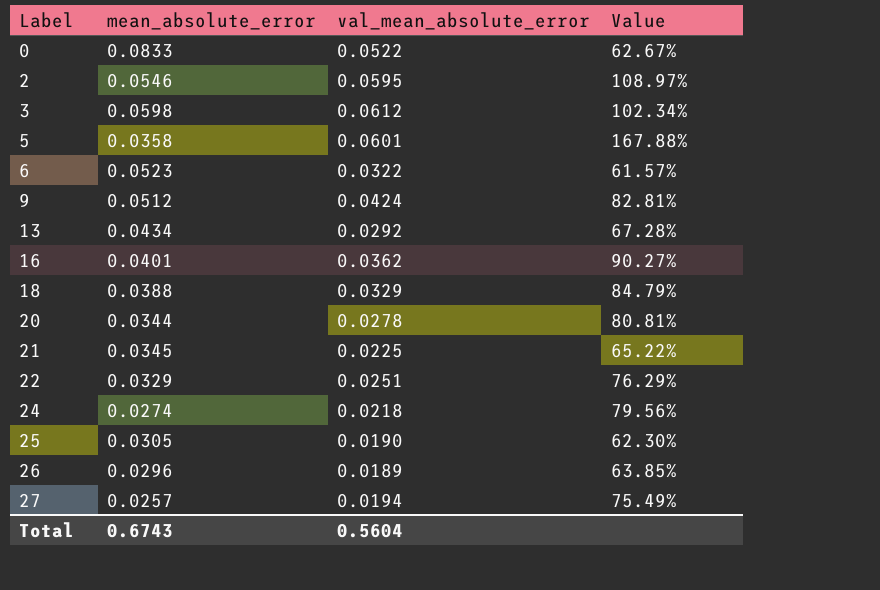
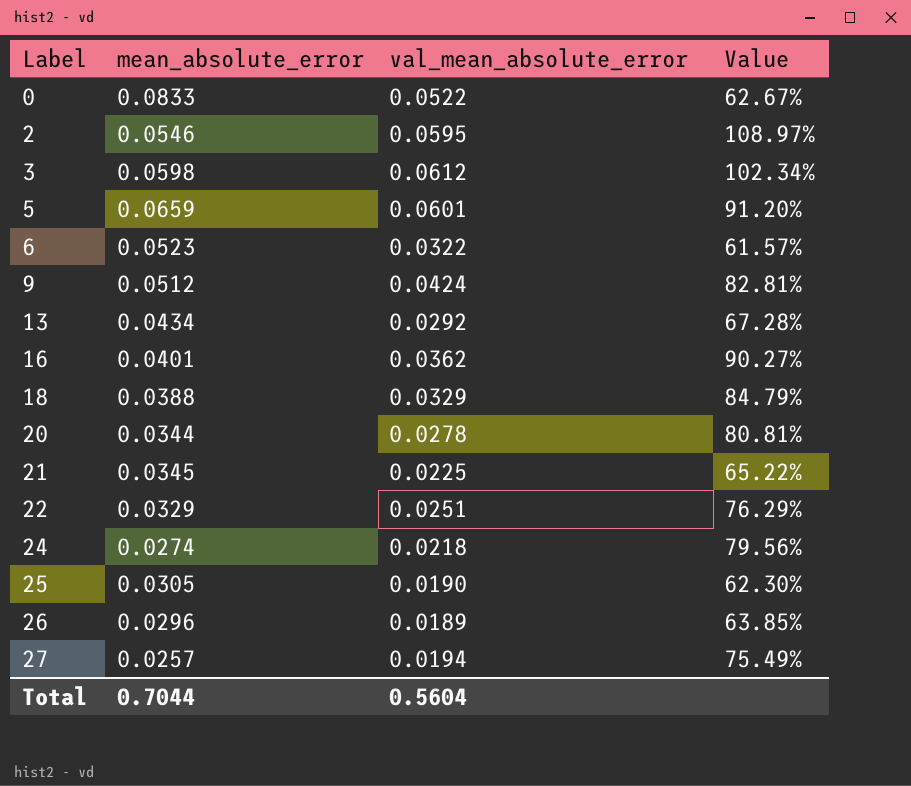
5 | mean_absolute_error: 0.0358 -> 0.0659
5 | Value: 167.88% -> 91.20%
Total | mean_absolute_error: 0.6743 -> 0.7044

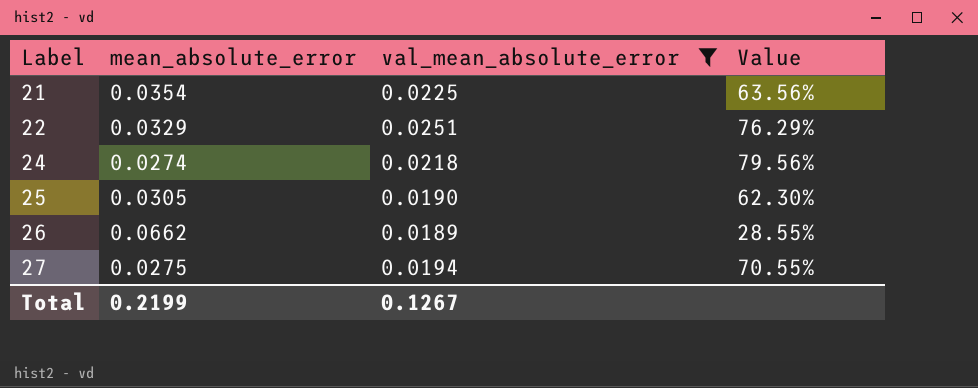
filter: none -> val_mean_absolute_error <= 0.0251
21 | mean_absolute_error: 0.0345 -> 0.0354
21 | Value: 65.22% -> 63.56%
26 | mean_absolute_error: 0.0296 -> 0.0662
26 | Value: 63.85% -> 28.55%
27 | mean_absolute_error: 0.0257 -> 0.0275
27 | Value: 75.49% -> 70.55%
Total | mean_absolute_error: 0.7044 -> 0.2199
Total | val_mean_absolute_error: 0.5604 -> 0.1267

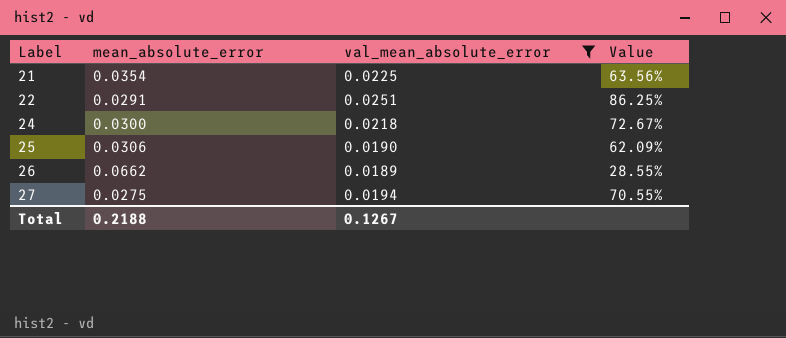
22 | mean_absolute_error: 0.0329 -> 0.0291
22 | Value: 76.29% -> 86.25%
24 | mean_absolute_error: 0.0274 -> 0.0300
24 | Value: 79.56% -> 72.67%
25 | mean_absolute_error: 0.0305 -> 0.0306
25 | Value: 62.30% -> 62.09%
Total | mean_absolute_error: 0.2199 -> 0.2188

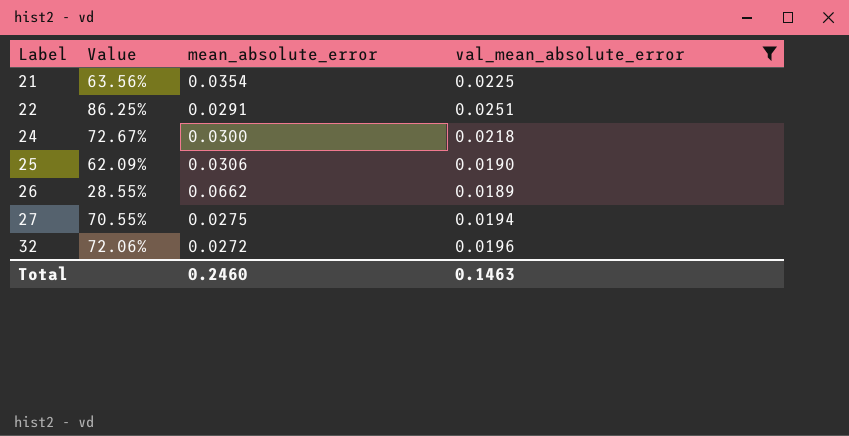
column Value | position: 4 -> 2
row 32: none -> 72.06% | 0.0272 | 0.0196
Total | mean_absolute_error: 0.2188 -> 0.2460
Total | val_mean_absolute_error: 0.1267 -> 0.1463

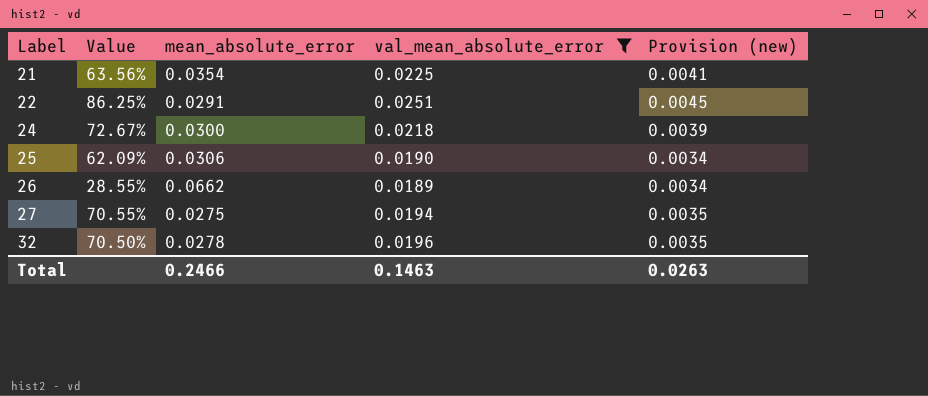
column Provision (new) | formula: none -> [val_mean_absolute_error] * 0.18
32 | Value: 72.06% -> 70.50%
32 | mean_absolute_error: 0.0272 -> 0.0278
Total | mean_absolute_error: 0.2460 -> 0.2466

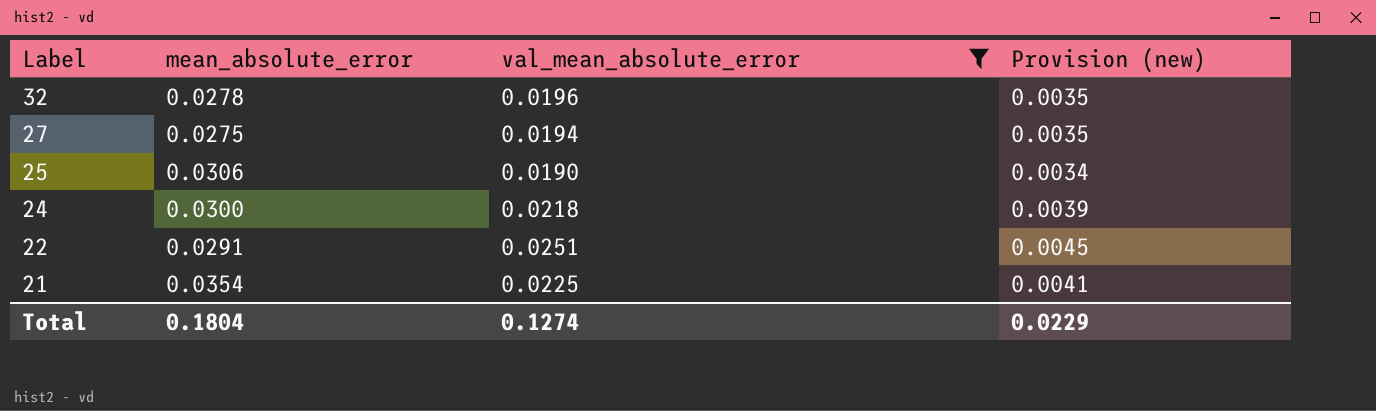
row order: Label ascending -> Label descending
column Value | formula: [val_mean_absolute_error] / [mean_absolute_error] -> none
row 26: 28.55% | 0.0662 | 0.0189 | 0.0034 -> none
Total | mean_absolute_error: 0.2466 -> 0.1804
Total | val_mean_absolute_error: 0.1463 -> 0.1274
Total | Provision (new): 0.0263 -> 0.0229

